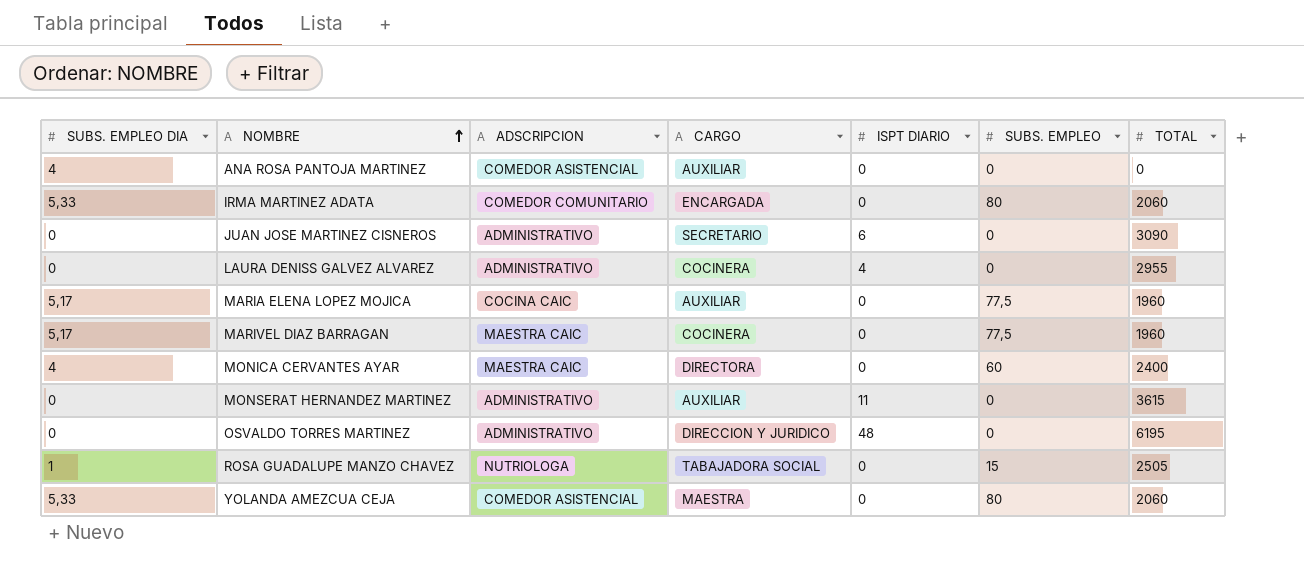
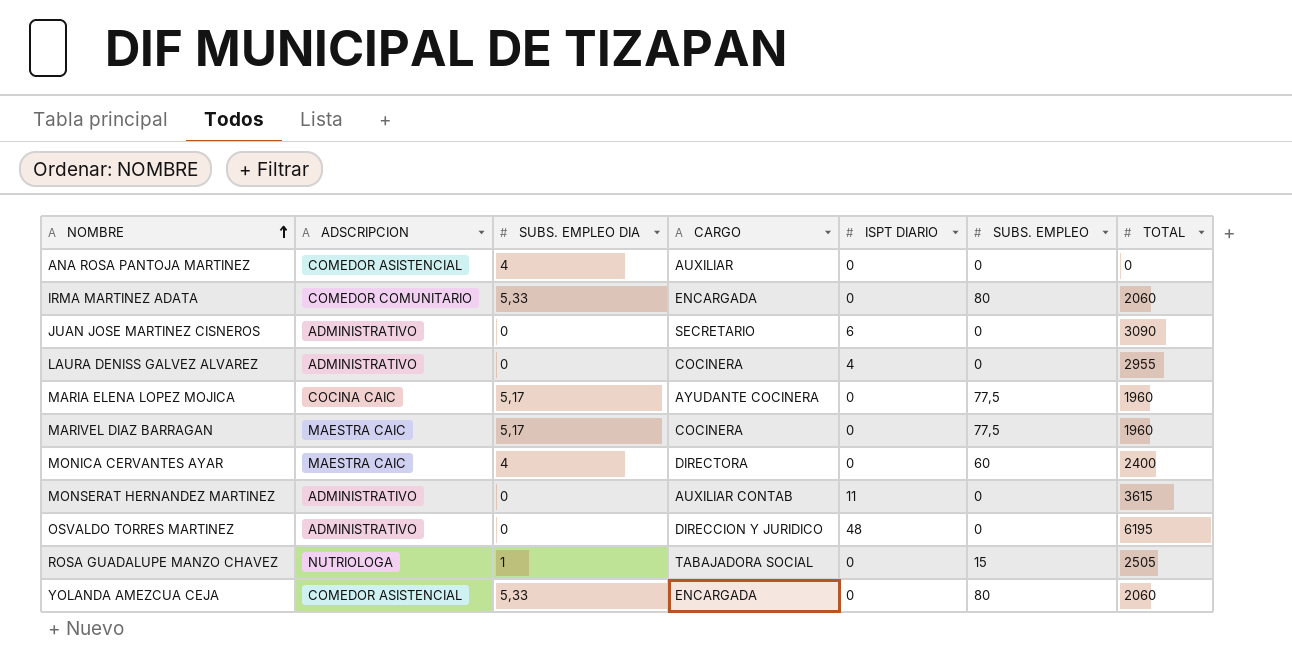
column SUBS. EMPLEO DIA | position: 1 -> 3
MARIA ELENA LOPEZ MOJICA | CARGO: AUXILIAR -> AYUDANTE COCINERA
MONSERAT HERNANDEZ MARTINEZ | CARGO: AUXILIAR -> AUXILIAR CONTAB
YOLANDA AMEZCUA CEJA | CARGO: MAESTRA -> ENCARGADA

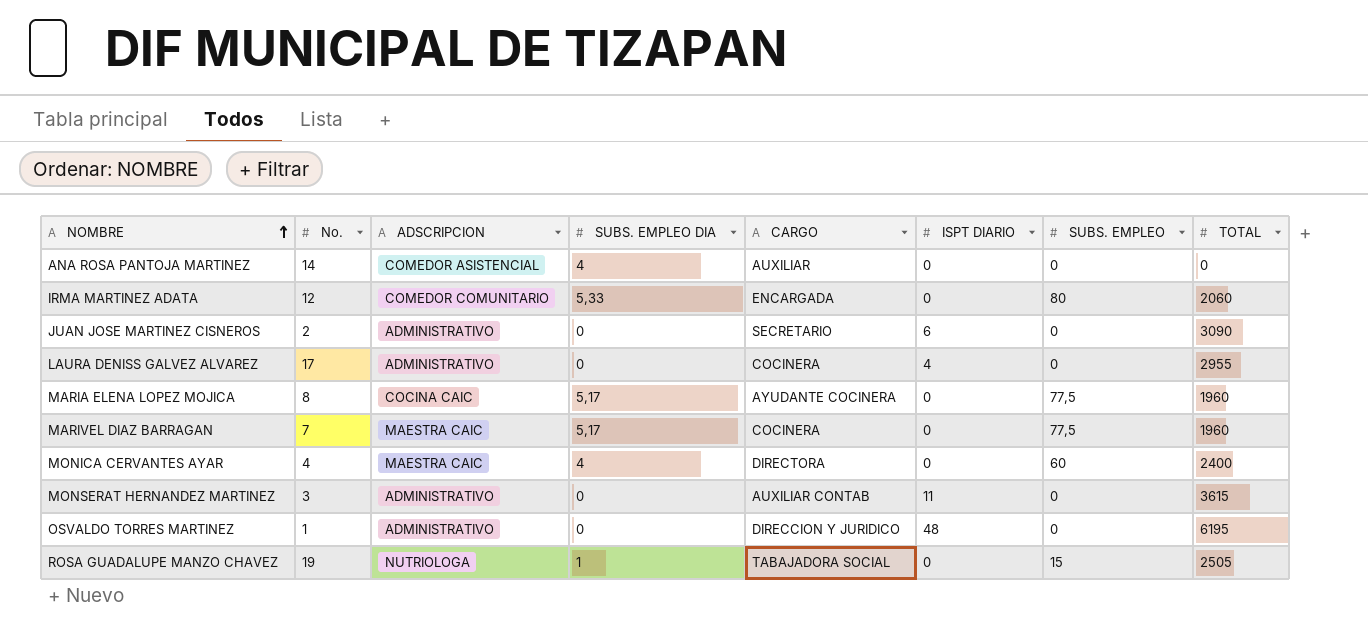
column No. | position: none -> 2
row YOLANDA AMEZCUA CEJA: COMEDOR ASISTENCIAL | 5,33 | ENCARGADA | 0 | 80 | 2060 -> none

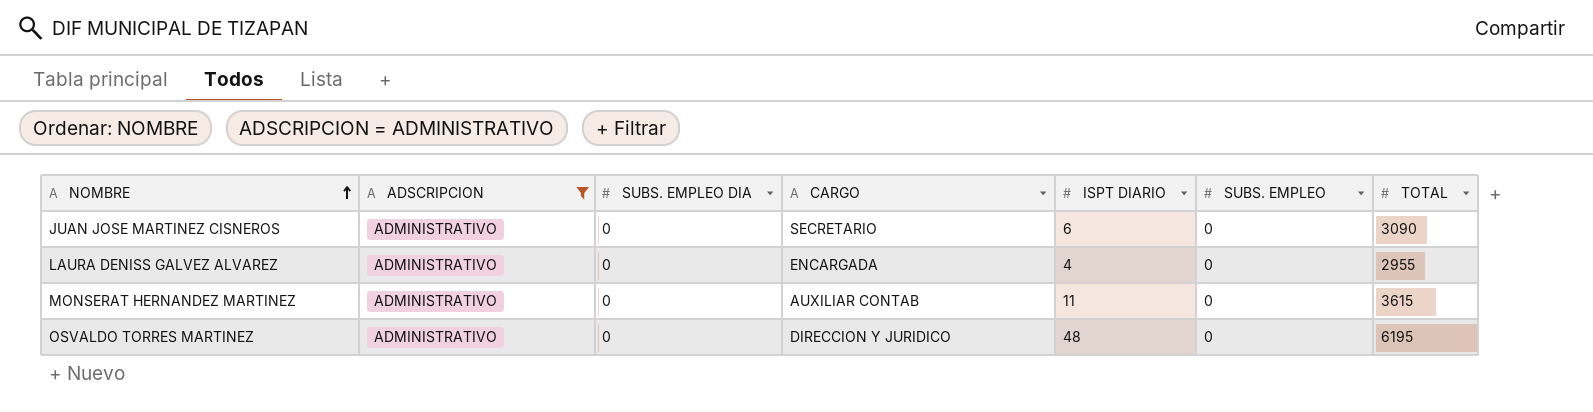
filter: none -> ADSCRIPCION = ADMINISTRATIVO
column No. | position: 2 -> none
LAURA DENISS GALVEZ ALVAREZ | CARGO: COCINERA -> ENCARGADA

